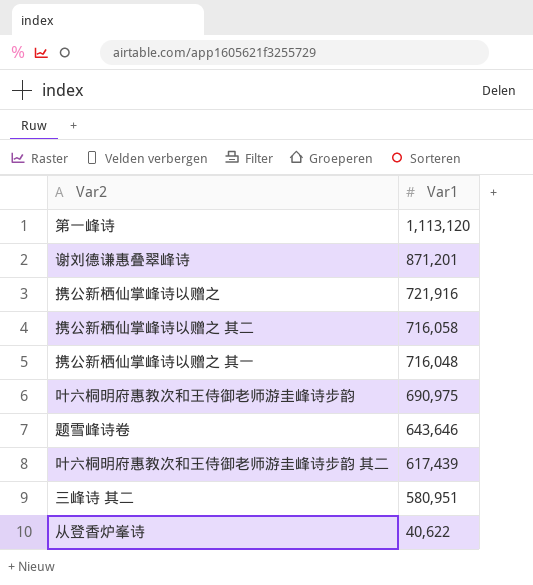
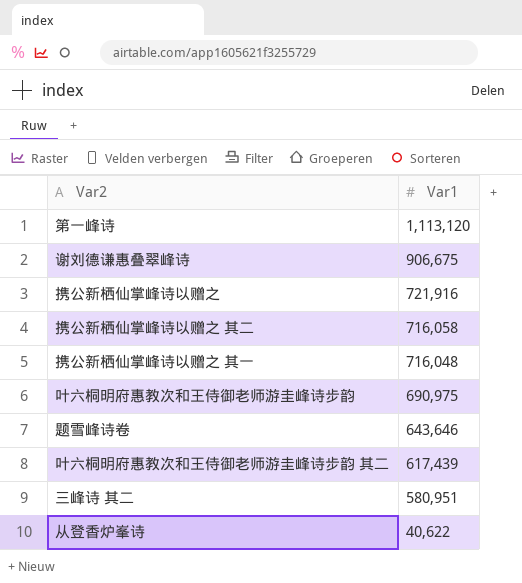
谢刘德谦惠叠翠峰诗 | Var1: 871,201 -> 906,675

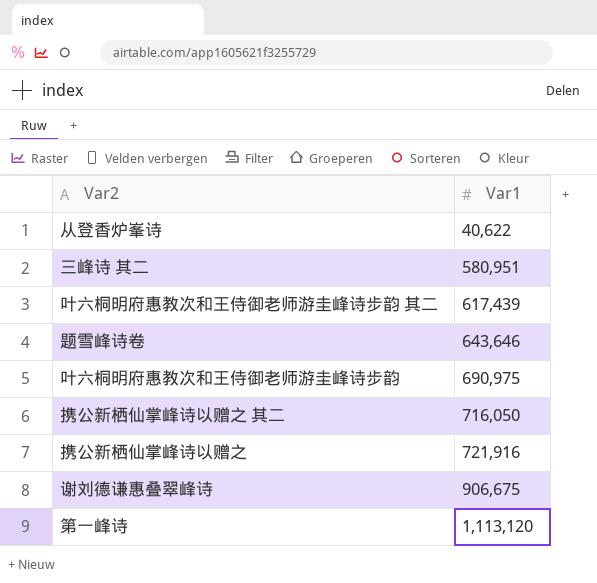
row order: Var1 descending -> Var1 ascending
row 携公新栖仙掌峰诗以赠之 其一: 716,048 -> none
携公新栖仙掌峰诗以赠之 其二 | Var1: 716,058 -> 716,050

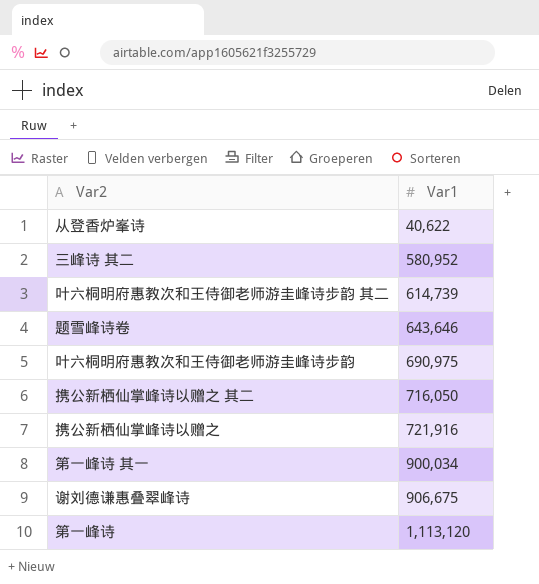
三峰诗 其二 | Var1: 580,951 -> 580,952
叶六桐明府惠教次和王侍御老师游圭峰诗步韵 其二 | Var1: 617,439 -> 614,739
row 第一峰诗 其一: none -> 900,034

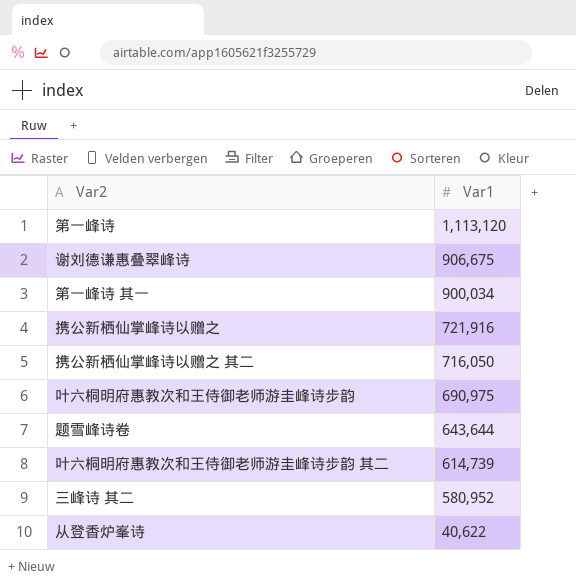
row order: Var1 ascending -> Var1 descending
题雪峰诗卷 | Var1: 643,646 -> 643,644

